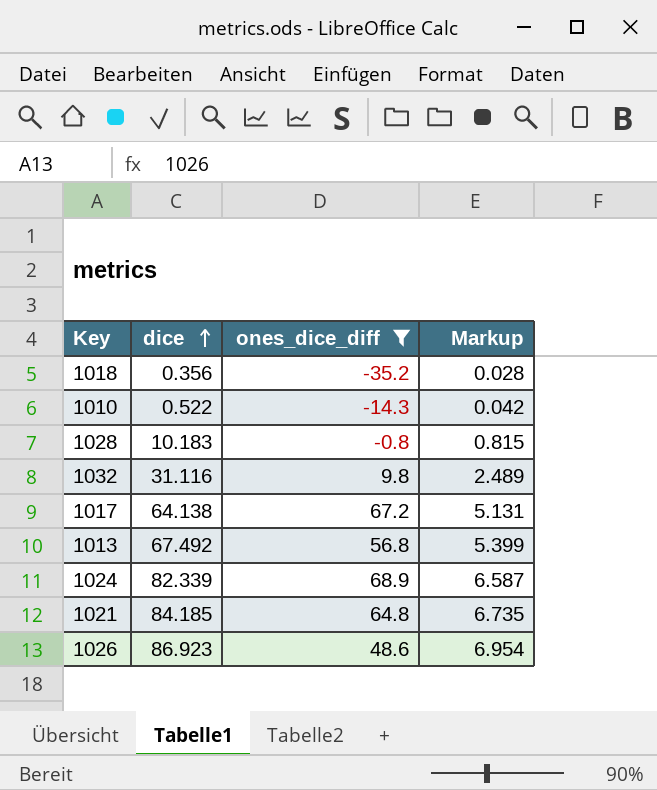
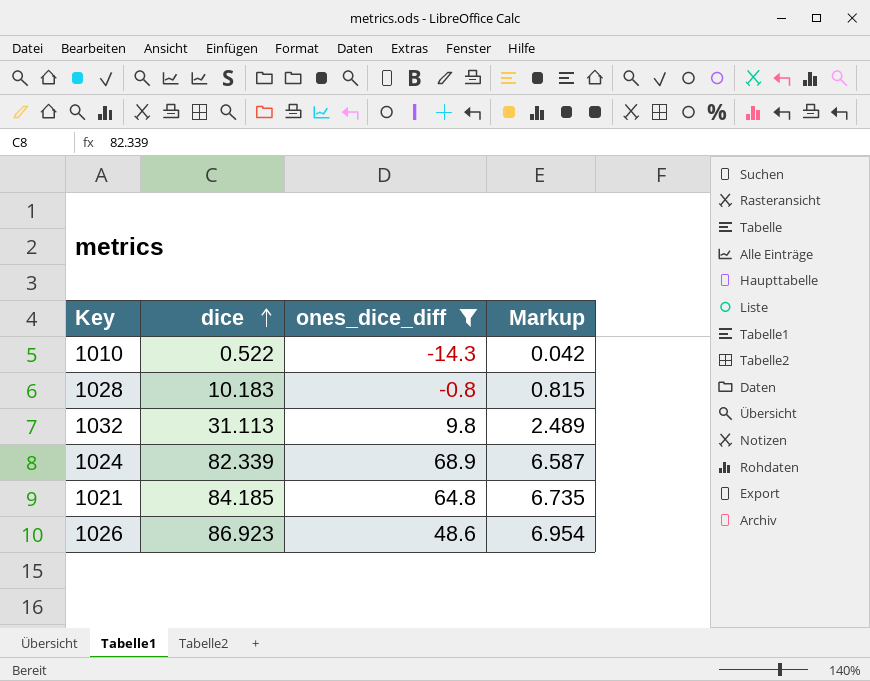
row 1018: 0.356 | -35.2 | 0.028 -> none
row 1017: 64.138 | 67.2 | 5.131 -> none
row 1013: 67.492 | 56.8 | 5.399 -> none
1032 | dice: 31.116 -> 31.113

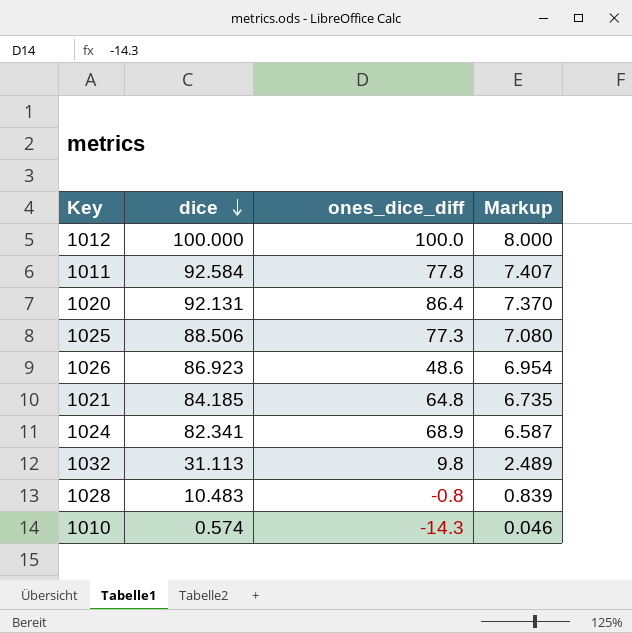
filter: ones_dice_diff <= 68.9 -> none
row order: dice ascending -> dice descending
1024 | dice: 82.339 -> 82.341
1028 | dice: 10.183 -> 10.483
1028 | Markup: 0.815 -> 0.839
1010 | dice: 0.522 -> 0.574
1010 | Markup: 0.042 -> 0.046

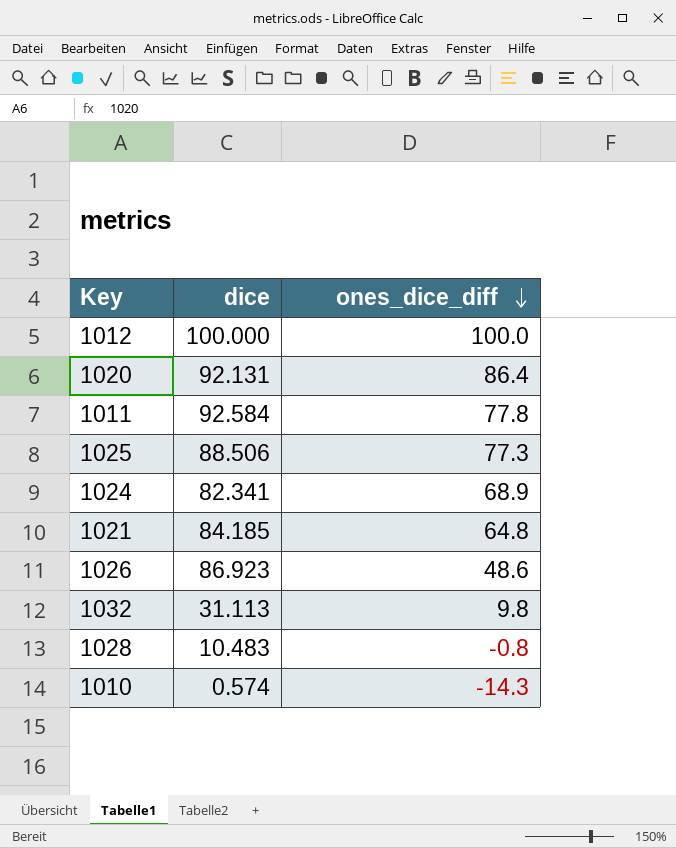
row order: dice descending -> ones_dice_diff descending
column Markup | formula: [dice] * 0.08 -> none

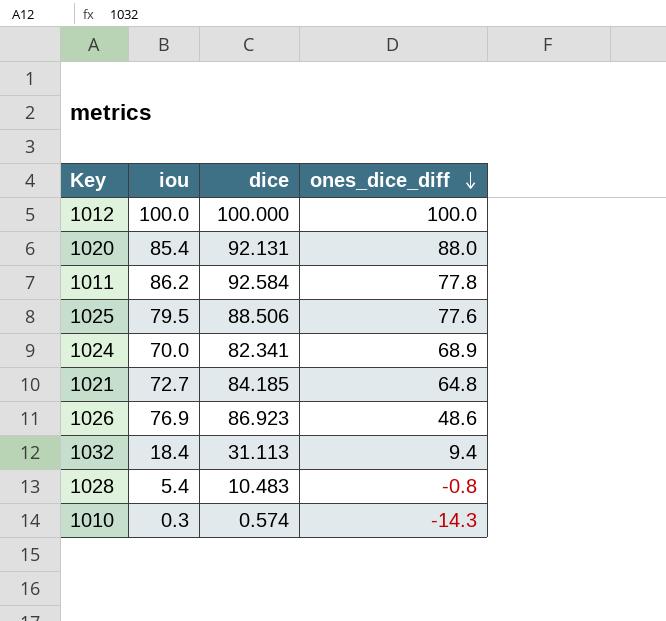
column iou | position: none -> 2
1020 | ones_dice_diff: 86.4 -> 88.0
1025 | ones_dice_diff: 77.3 -> 77.6
1032 | ones_dice_diff: 9.8 -> 9.4

